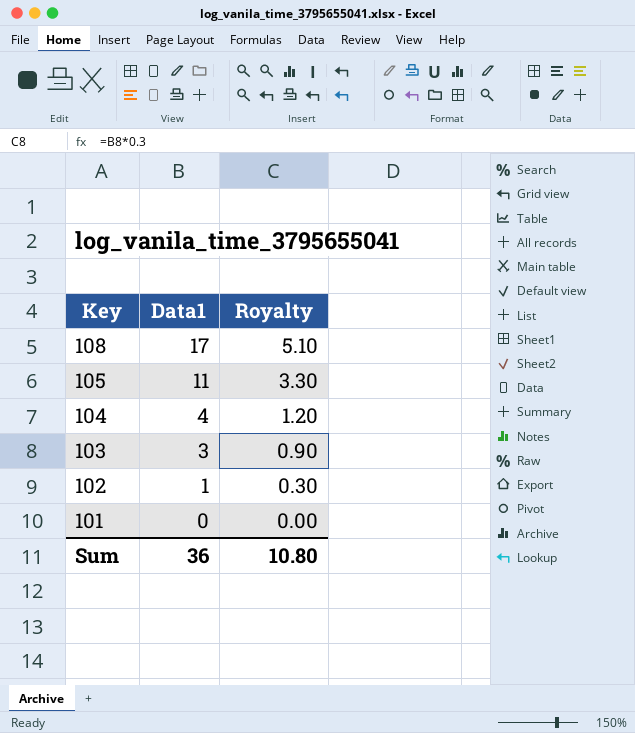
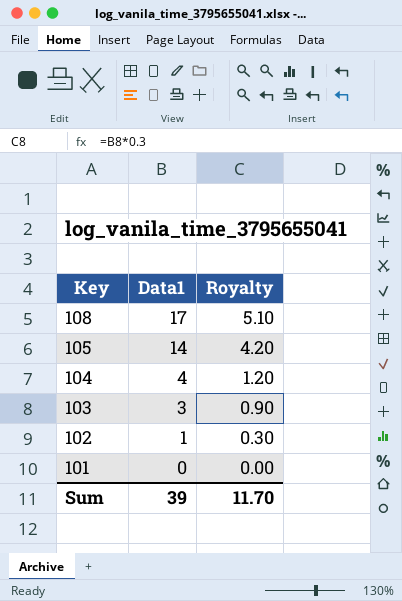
105 | Data1: 11 -> 14
105 | Royalty: 3.30 -> 4.20
Sum | Data1: 36 -> 39
Sum | Royalty: 10.80 -> 11.70

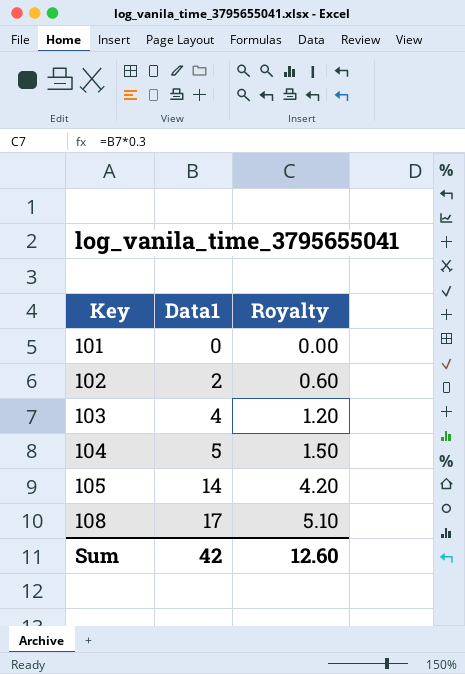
row order: Key descending -> Key ascending
102 | Data1: 1 -> 2
102 | Royalty: 0.30 -> 0.60
103 | Data1: 3 -> 4
103 | Royalty: 0.90 -> 1.20
104 | Data1: 4 -> 5
104 | Royalty: 1.20 -> 1.50
Sum | Data1: 39 -> 42
Sum | Royalty: 11.70 -> 12.60

